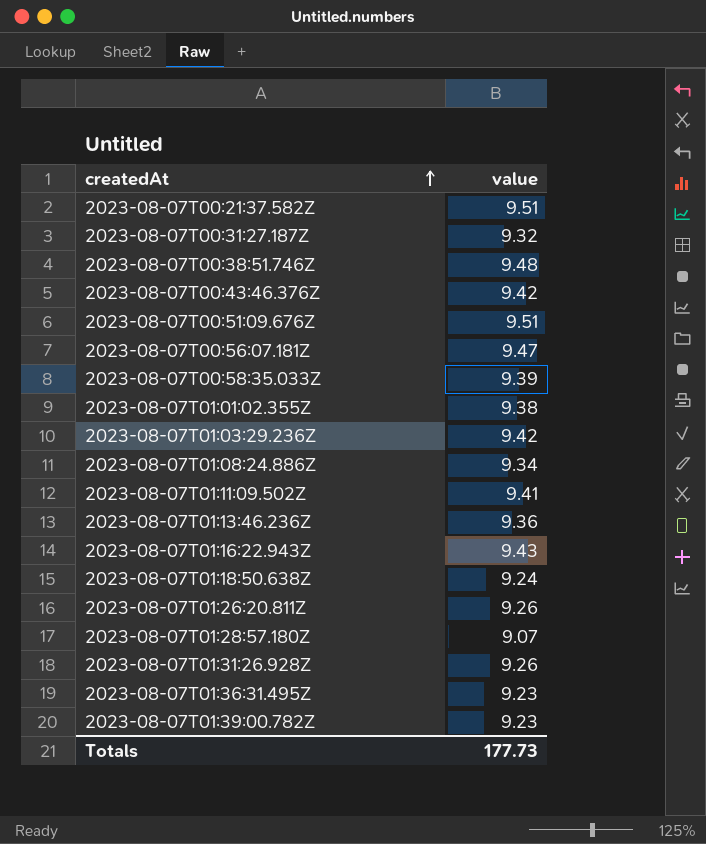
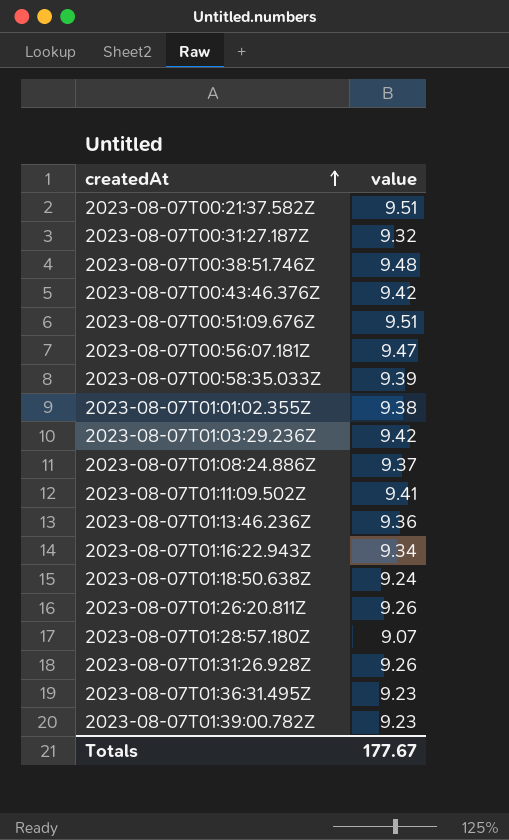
2023-08-07T01:08:24.886Z | value: 9.34 -> 9.37
2023-08-07T01:16:22.943Z | value: 9.43 -> 9.34
Totals | value: 177.73 -> 177.67

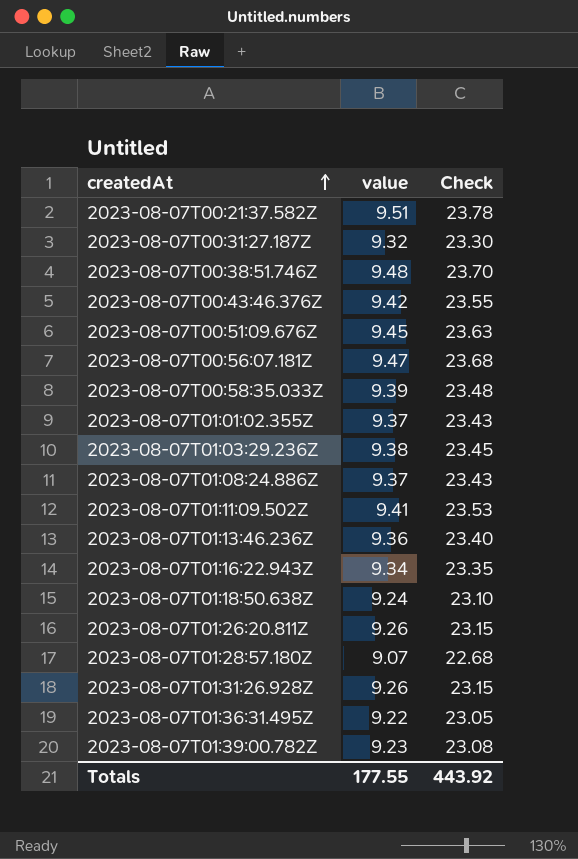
column Check | formula: none -> [value] * 2.5
2023-08-07T00:51:09.676Z | value: 9.51 -> 9.45
2023-08-07T01:01:02.355Z | value: 9.38 -> 9.37
2023-08-07T01:03:29.236Z | value: 9.42 -> 9.38
2023-08-07T01:36:31.495Z | value: 9.23 -> 9.22
Totals | value: 177.67 -> 177.55

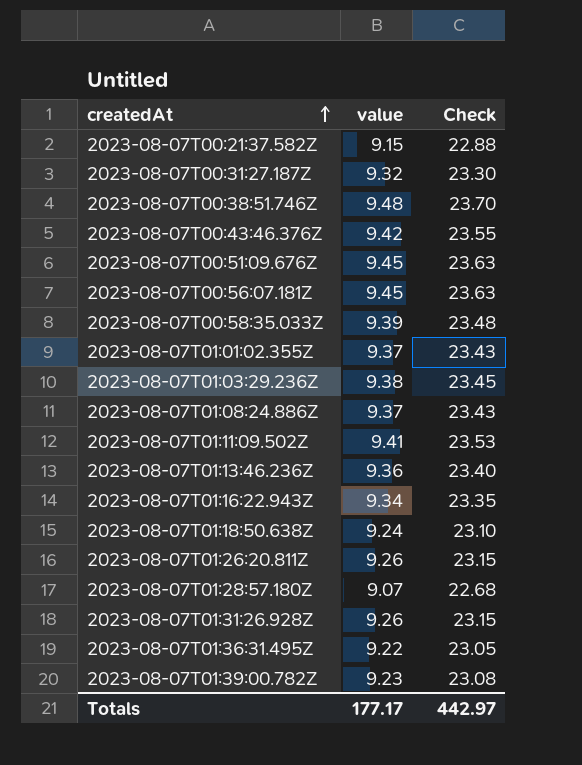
2023-08-07T00:21:37.582Z | value: 9.51 -> 9.15
2023-08-07T00:21:37.582Z | Check: 23.78 -> 22.88
2023-08-07T00:56:07.181Z | value: 9.47 -> 9.45
2023-08-07T00:56:07.181Z | Check: 23.68 -> 23.63
Totals | value: 177.55 -> 177.17
Totals | Check: 443.92 -> 442.97

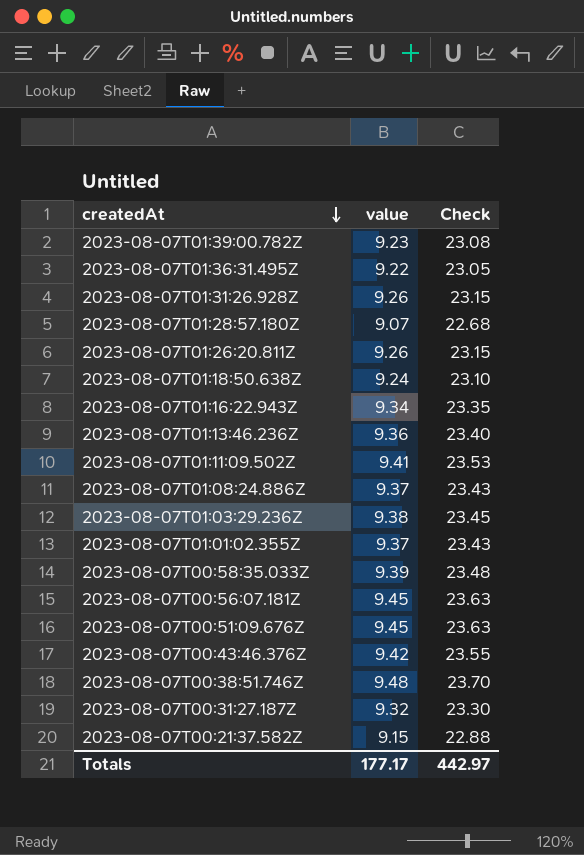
row order: createdAt ascending -> createdAt descending

